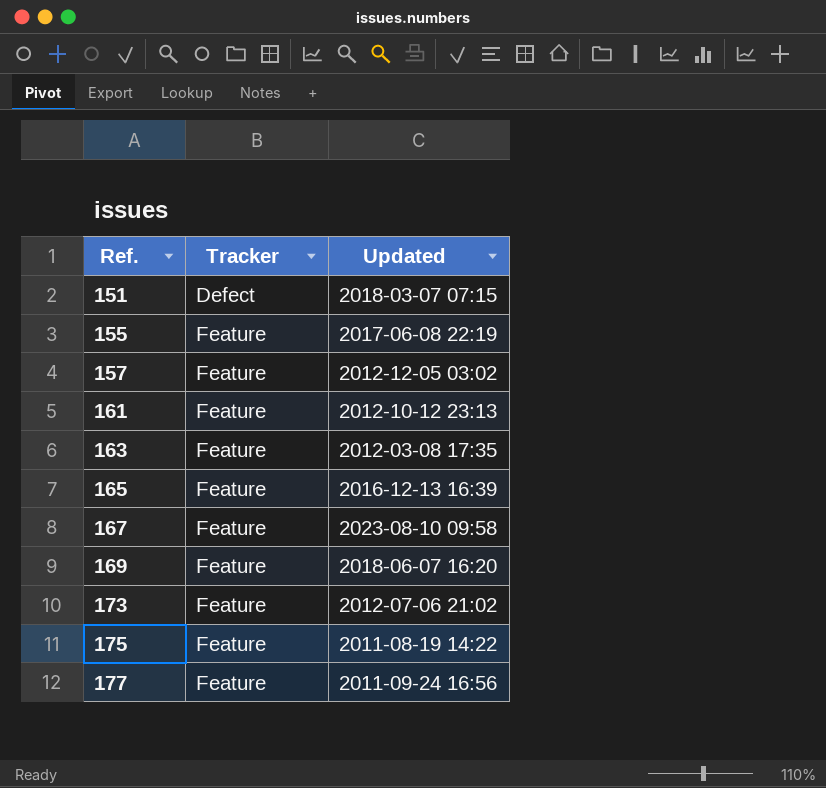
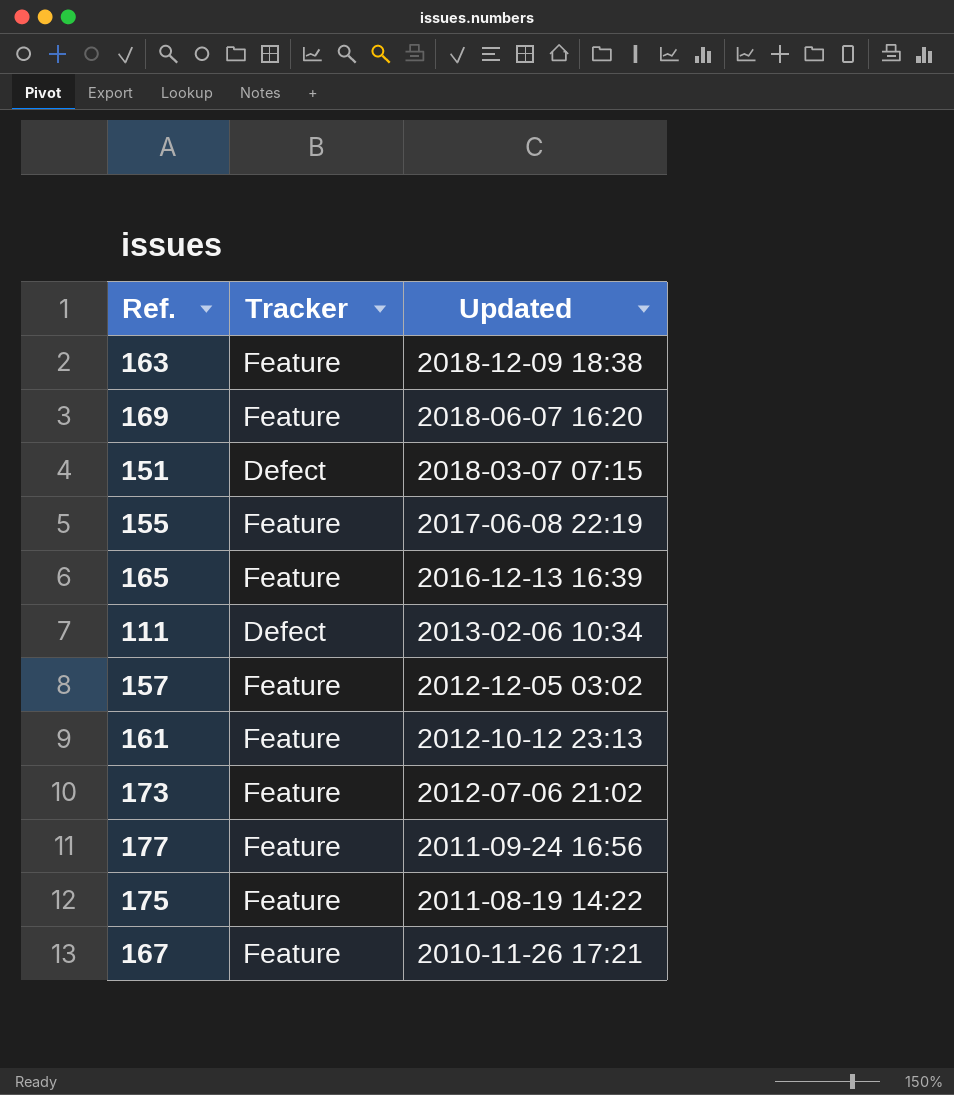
row order: Ref. ascending -> Updated descending
163 | Updated: 2012-03-08 17:35 -> 2018-12-09 18:38
row 111: none -> Defect | 2013-02-06 10:34
167 | Updated: 2023-08-10 09:58 -> 2010-11-26 17:21

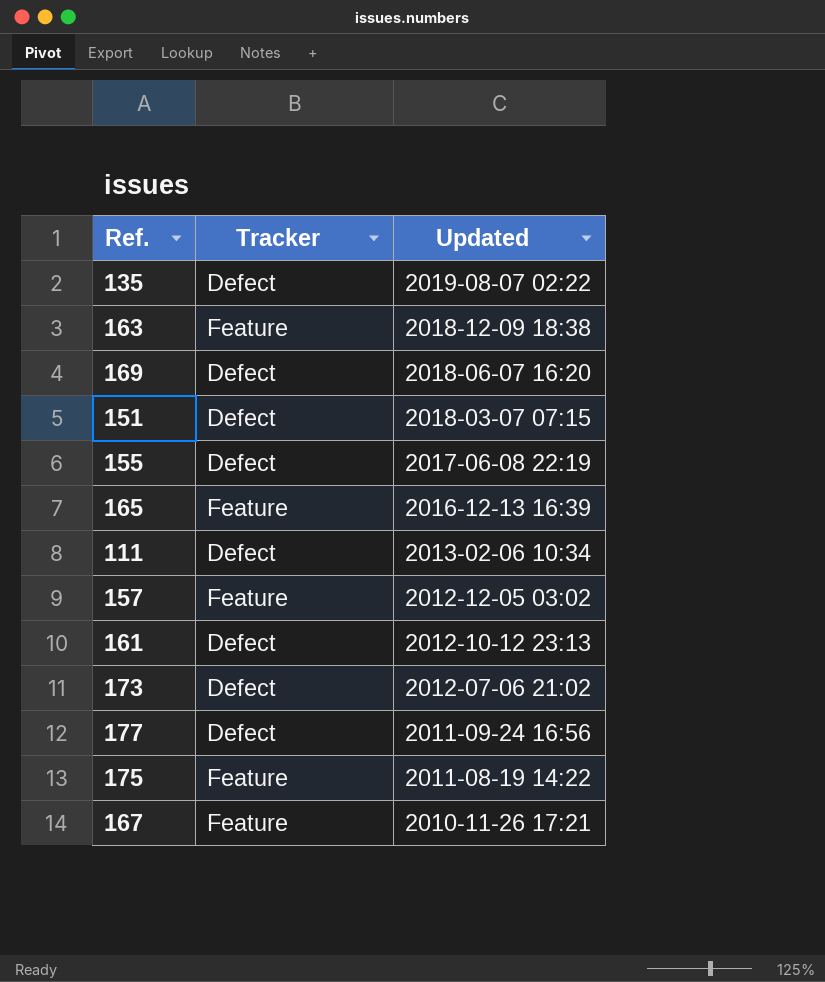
row 135: none -> Defect | 2019-08-07 02:22
169 | Tracker: Feature -> Defect
155 | Tracker: Feature -> Defect
161 | Tracker: Feature -> Defect
173 | Tracker: Feature -> Defect
177 | Tracker: Feature -> Defect

